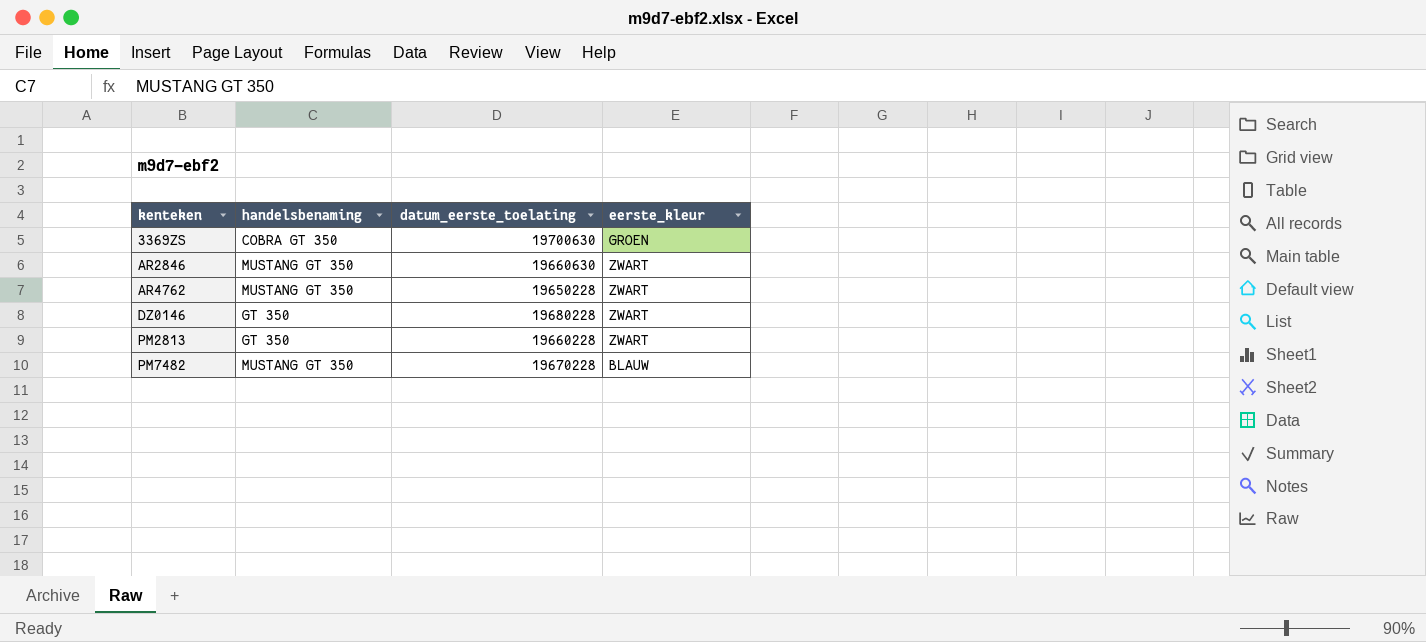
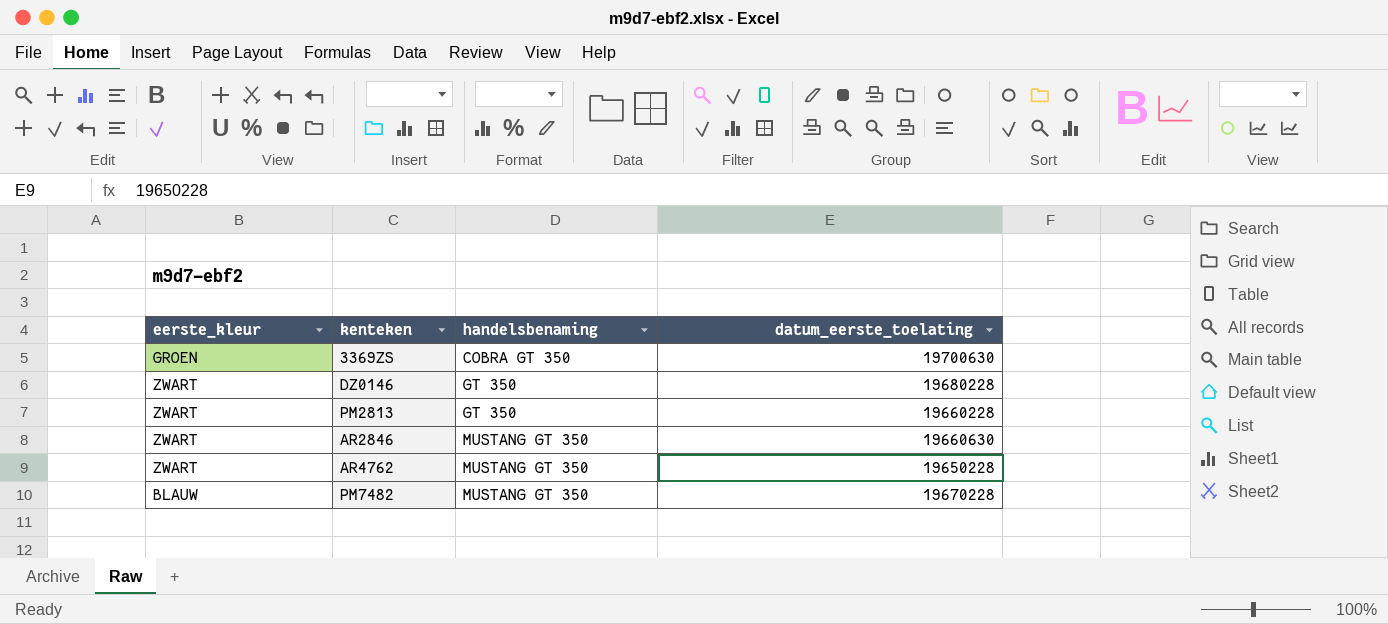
row order: kenteken ascending -> handelsbenaming ascending
column eerste_kleur | position: 4 -> 1

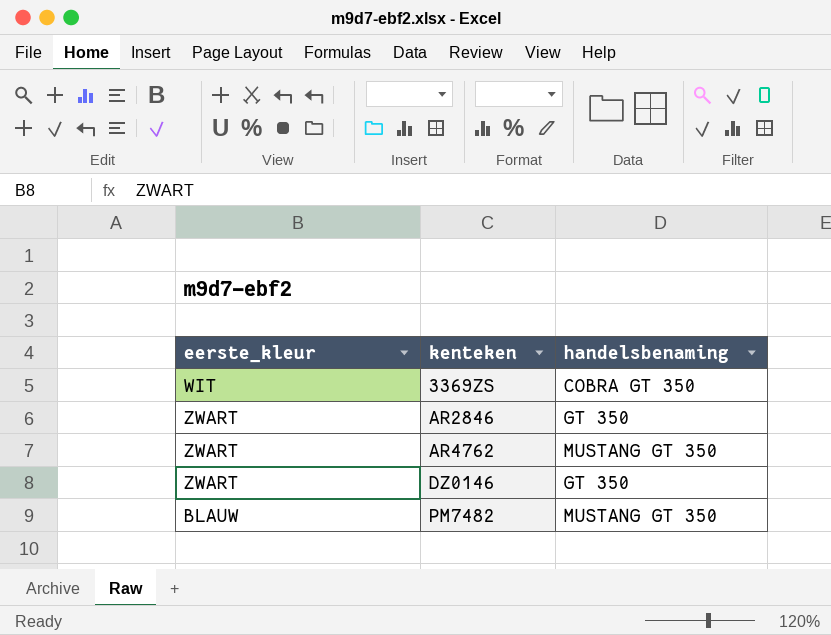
row order: handelsbenaming ascending -> kenteken ascending
column datum_eerste_toelating | position: 4 -> none
row PM2813: ZWART | GT 350 | 19660228 -> none
3369ZS | eerste_kleur: GROEN -> WIT
AR2846 | handelsbenaming: MUSTANG GT 350 -> GT 350

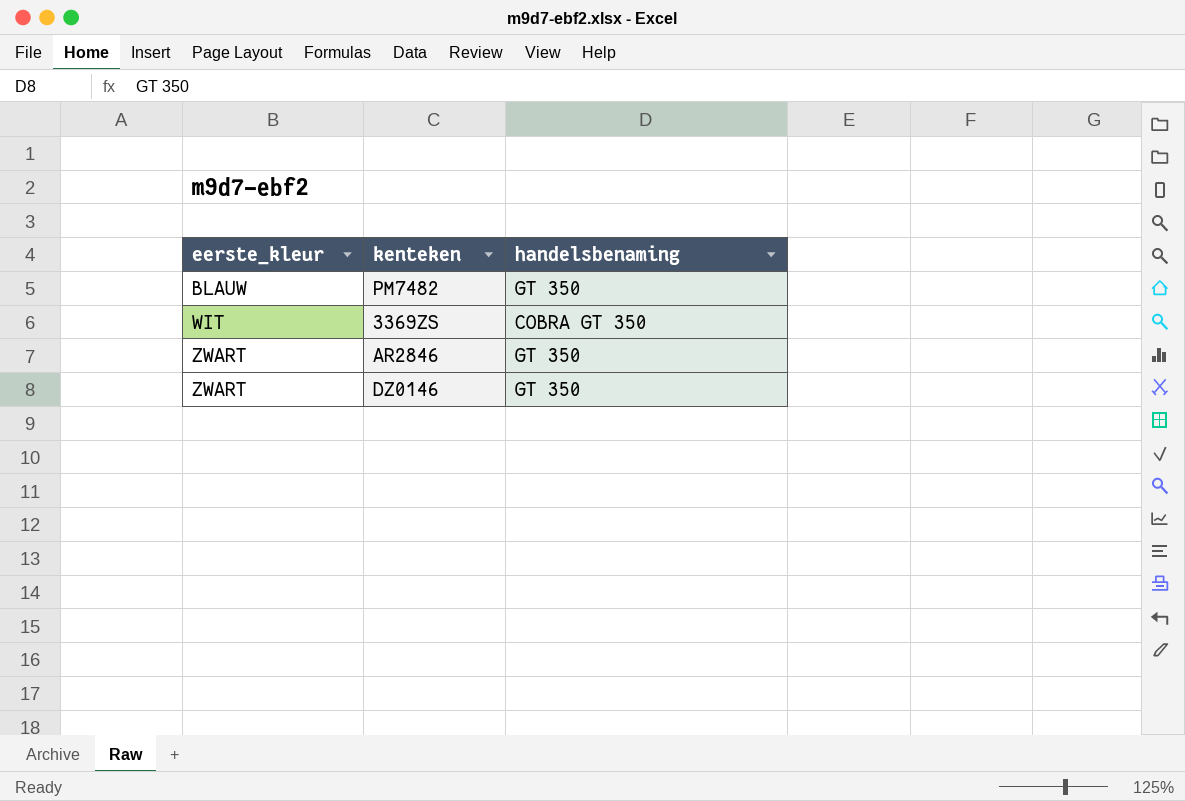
row order: kenteken ascending -> eerste_kleur ascending
row AR4762: ZWART | MUSTANG GT 350 -> none
PM7482 | handelsbenaming: MUSTANG GT 350 -> GT 350

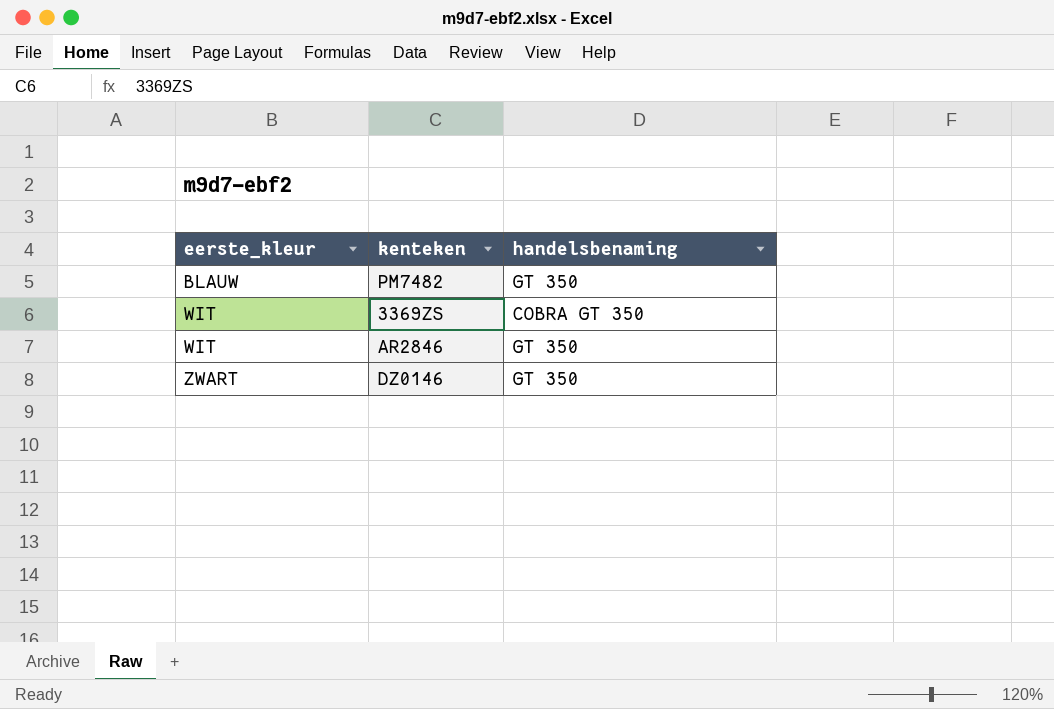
AR2846 | eerste_kleur: ZWART -> WIT

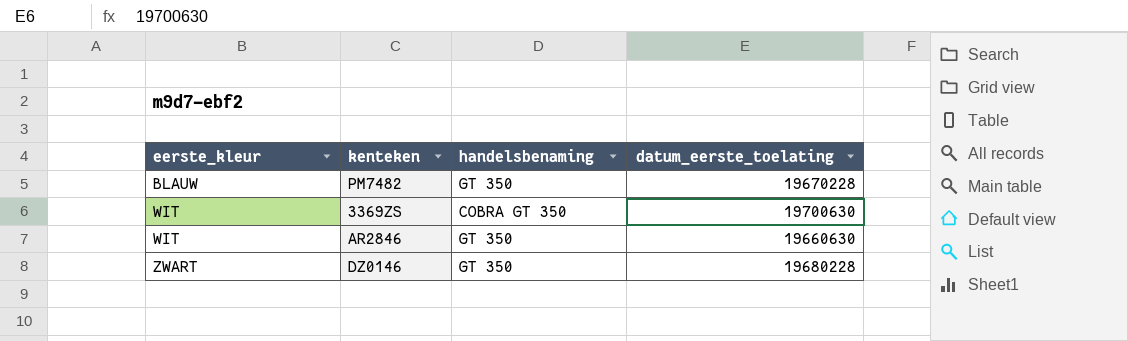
column datum_eerste_toelating | position: none -> 4

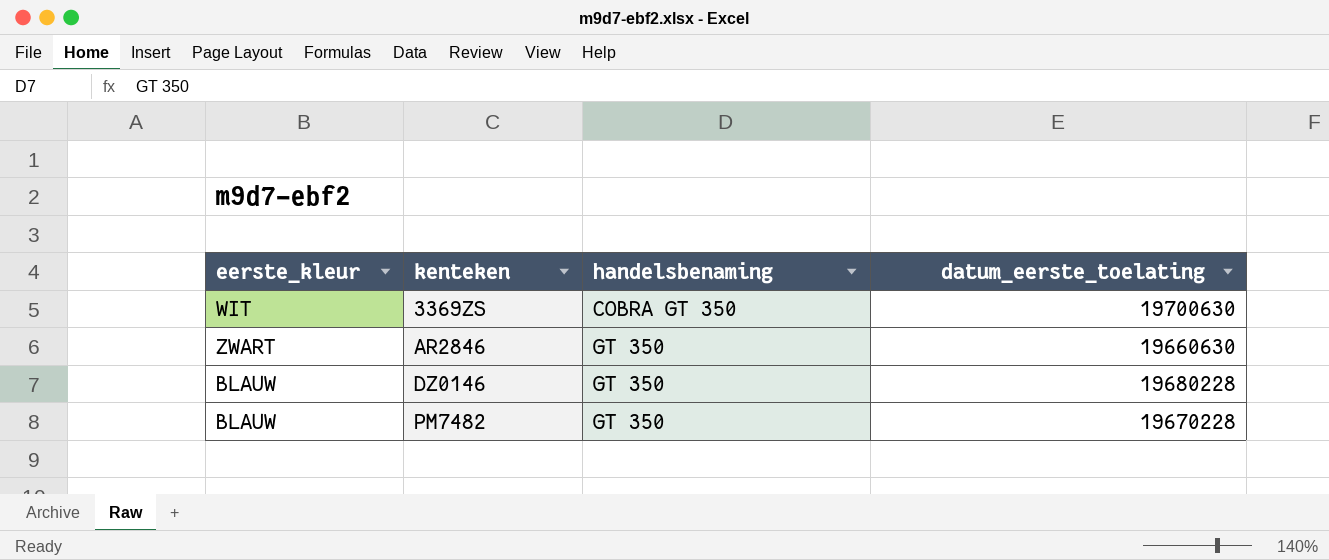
row order: eerste_kleur ascending -> kenteken ascending
AR2846 | eerste_kleur: WIT -> ZWART
DZ0146 | eerste_kleur: ZWART -> BLAUW

